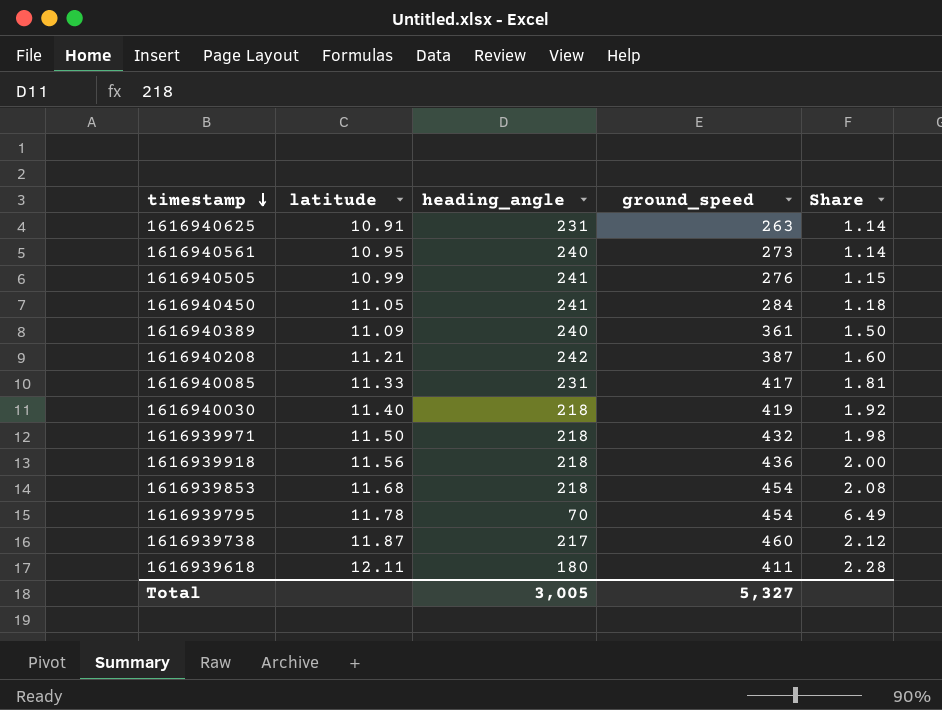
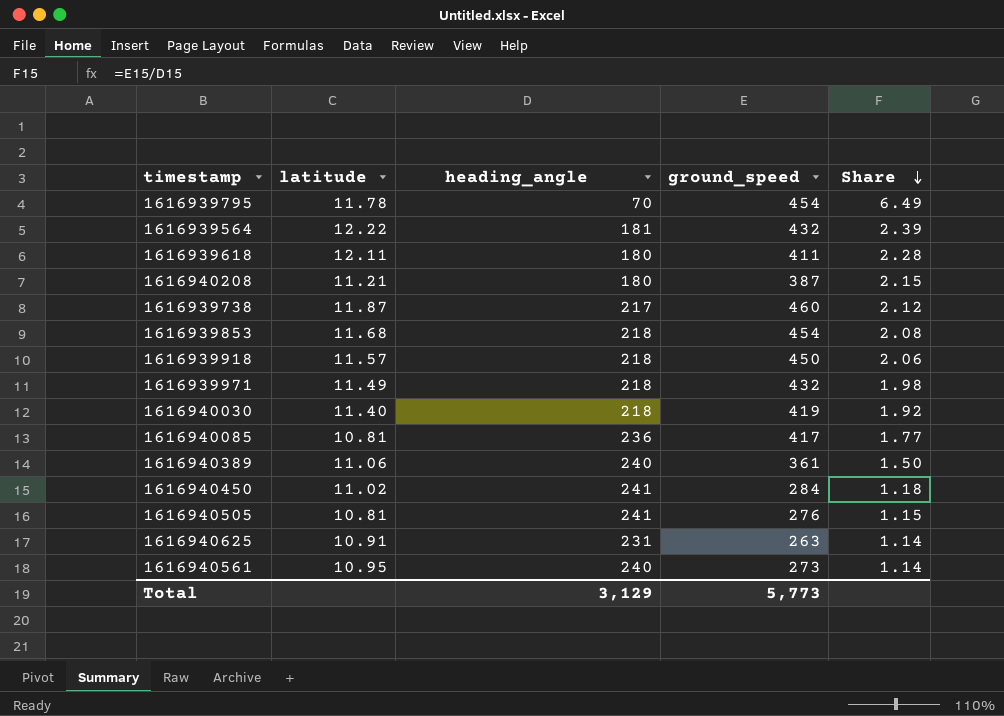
row order: timestamp descending -> Share descending
row 1616939564: none -> 12.22 | 181 | 432 | 2.39
1616940208 | heading_angle: 242 -> 180
1616940208 | Share: 1.60 -> 2.15
1616939918 | latitude: 11.56 -> 11.57
1616939918 | ground_speed: 436 -> 450
1616939918 | Share: 2.00 -> 2.06
1616939971 | latitude: 11.50 -> 11.49
1616940085 | latitude: 11.33 -> 10.81
1616940085 | heading_angle: 231 -> 236
1616940085 | Share: 1.81 -> 1.77
1616940389 | latitude: 11.09 -> 11.06
1616940450 | latitude: 11.05 -> 11.02
1616940505 | latitude: 10.99 -> 10.81
Total | heading_angle: 3,005 -> 3,129
Total | ground_speed: 5,327 -> 5,773

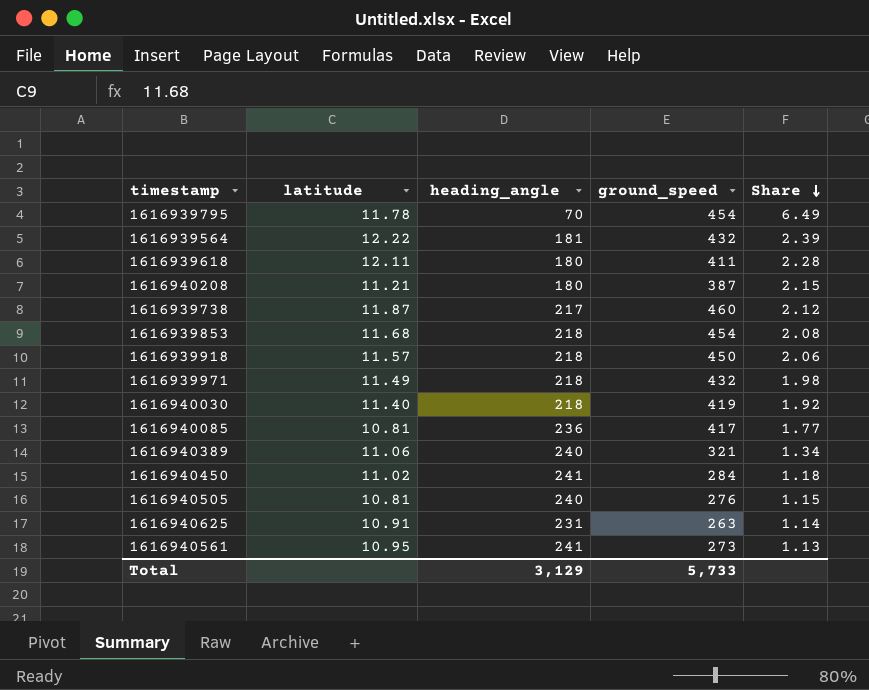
1616940389 | ground_speed: 361 -> 321
1616940389 | Share: 1.50 -> 1.34
1616940505 | heading_angle: 241 -> 240
1616940561 | heading_angle: 240 -> 241
1616940561 | Share: 1.14 -> 1.13
Total | ground_speed: 5,773 -> 5,733

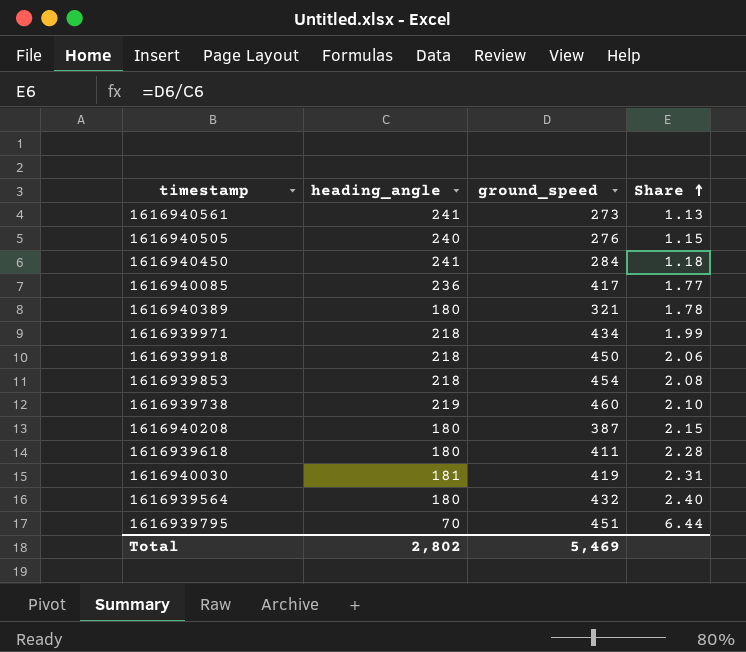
row order: Share descending -> Share ascending
column latitude | position: 2 -> none
row 1616940625: 10.91 | 231 | 263 | 1.14 -> none
1616940389 | heading_angle: 240 -> 180
1616940389 | Share: 1.34 -> 1.78
1616939971 | ground_speed: 432 -> 434
1616939971 | Share: 1.98 -> 1.99
1616939738 | heading_angle: 217 -> 219
1616939738 | Share: 2.12 -> 2.10
1616940030 | heading_angle: 218 -> 181
1616940030 | Share: 1.92 -> 2.31
1616939564 | heading_angle: 181 -> 180
1616939564 | Share: 2.39 -> 2.40
1616939795 | ground_speed: 454 -> 451
1616939795 | Share: 6.49 -> 6.44
Total | heading_angle: 3,129 -> 2,802
Total | ground_speed: 5,733 -> 5,469

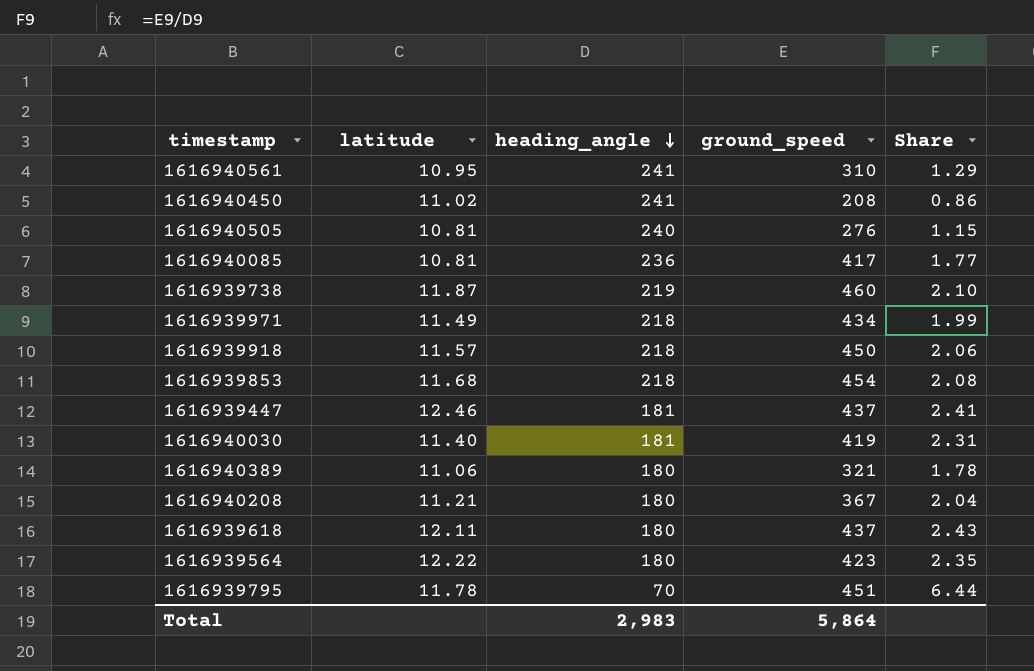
row order: Share ascending -> heading_angle descending
column latitude | position: none -> 2
1616940561 | ground_speed: 273 -> 310
1616940561 | Share: 1.13 -> 1.29
1616940450 | ground_speed: 284 -> 208
1616940450 | Share: 1.18 -> 0.86
row 1616939447: none -> 12.46 | 181 | 437 | 2.41
1616940208 | ground_speed: 387 -> 367
1616940208 | Share: 2.15 -> 2.04
1616939618 | ground_speed: 411 -> 437
1616939618 | Share: 2.28 -> 2.43
1616939564 | ground_speed: 432 -> 423
1616939564 | Share: 2.40 -> 2.35
Total | heading_angle: 2,802 -> 2,983
Total | ground_speed: 5,469 -> 5,864

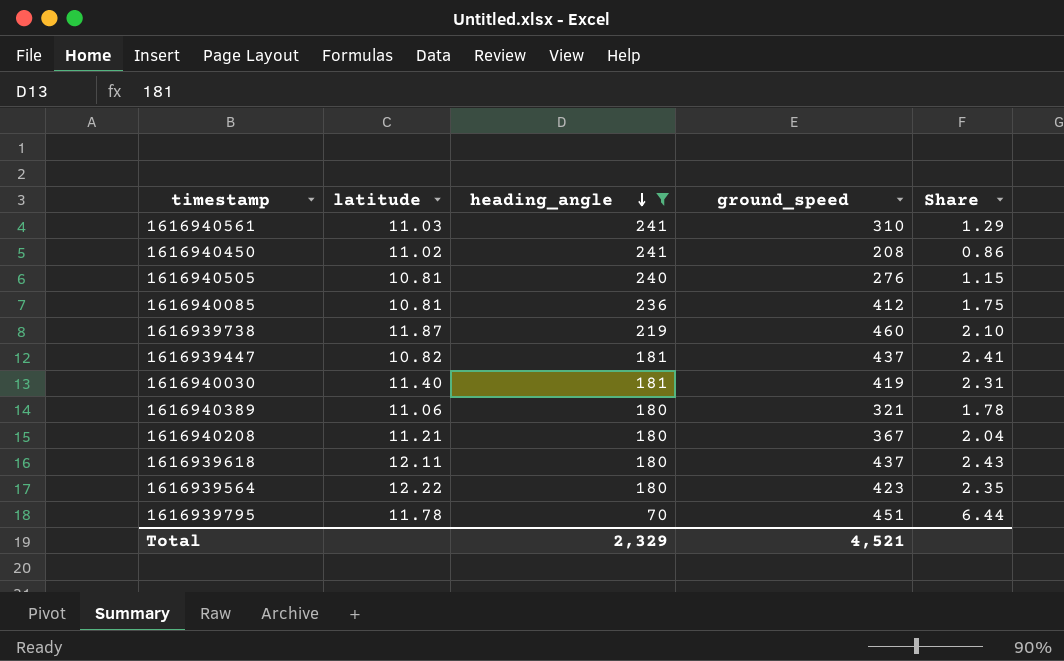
filter: none -> heading_angle != 218
1616940561 | latitude: 10.95 -> 11.03
1616940085 | ground_speed: 417 -> 412
1616940085 | Share: 1.77 -> 1.75
1616939447 | latitude: 12.46 -> 10.82
Total | heading_angle: 2,983 -> 2,329
Total | ground_speed: 5,864 -> 4,521

